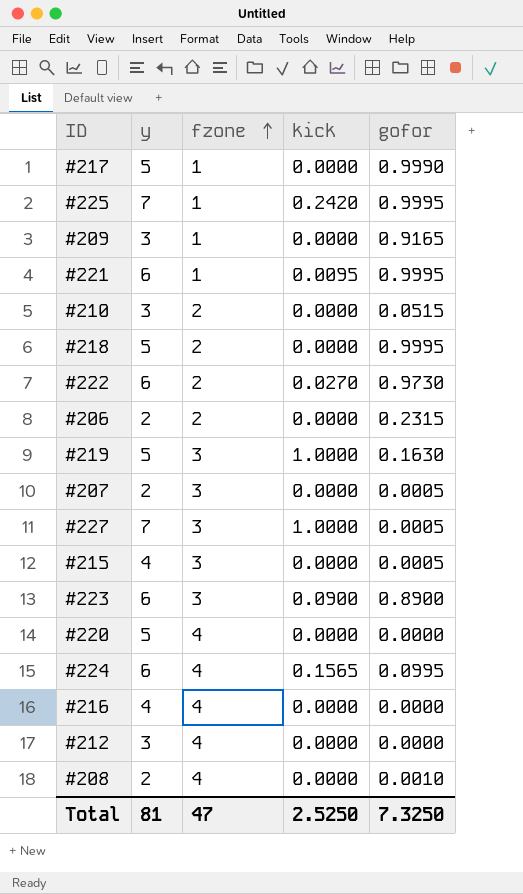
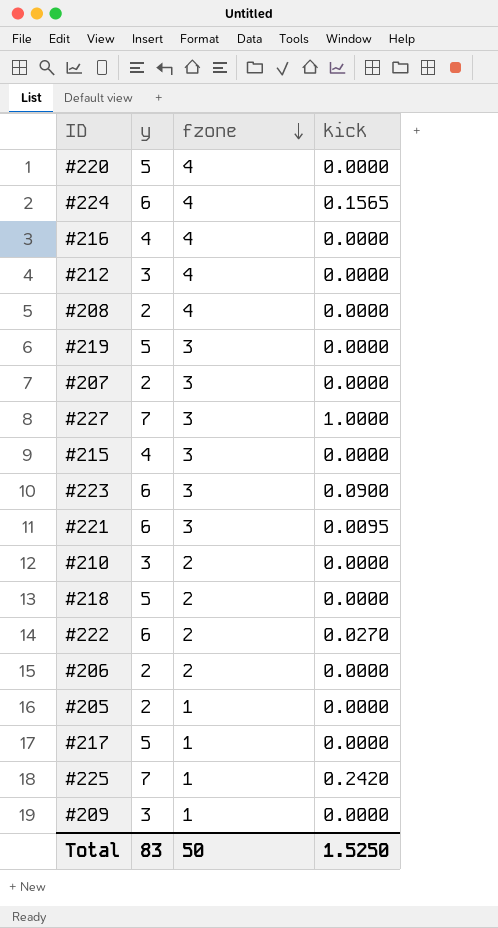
row order: fzone ascending -> fzone descending
column gofor | position: 5 -> none
#219 | kick: 1.0000 -> 0.0000
#221 | fzone: 1 -> 3
row #205: none -> 2 | 1 | 0.0000
Total | y: 81 -> 83
Total | fzone: 47 -> 50
Total | kick: 2.5250 -> 1.5250

